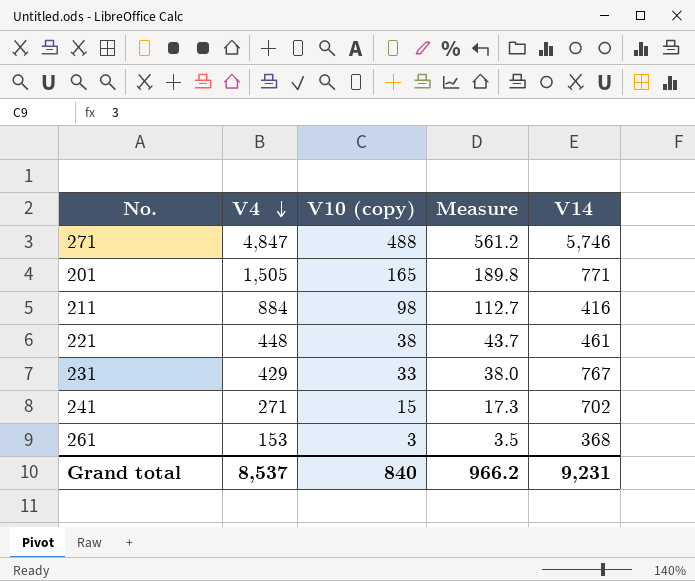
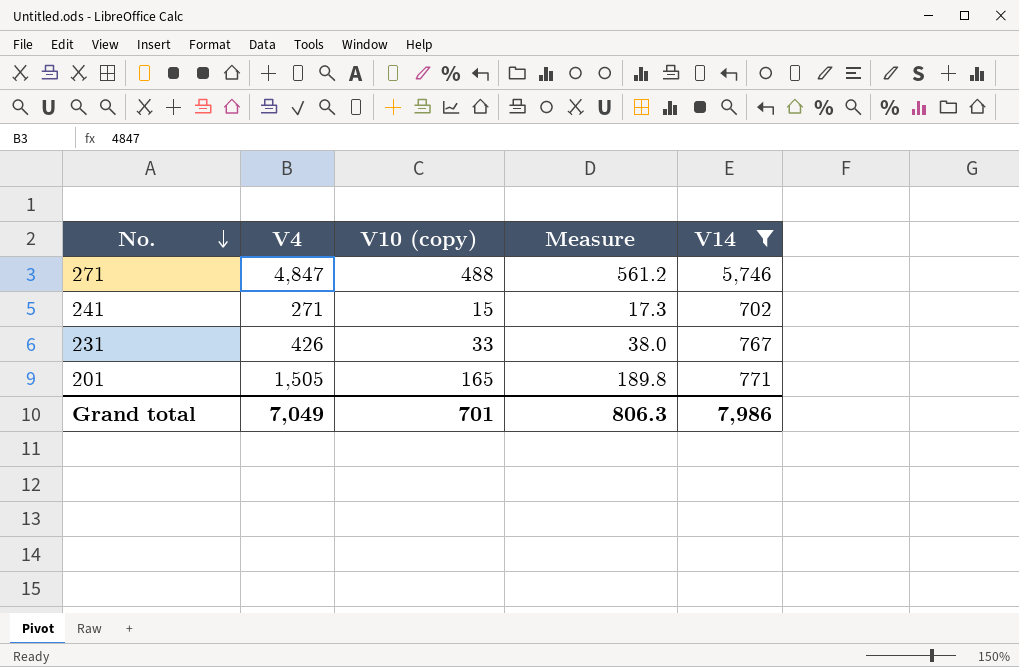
filter: none -> V14 >= 702
row order: V4 descending -> No. descending
231 | V4: 429 -> 426
Grand total | V4: 8,537 -> 7,049
Grand total | V10 (copy): 840 -> 701
Grand total | Measure: 966.2 -> 806.3
Grand total | V14: 9,231 -> 7,986

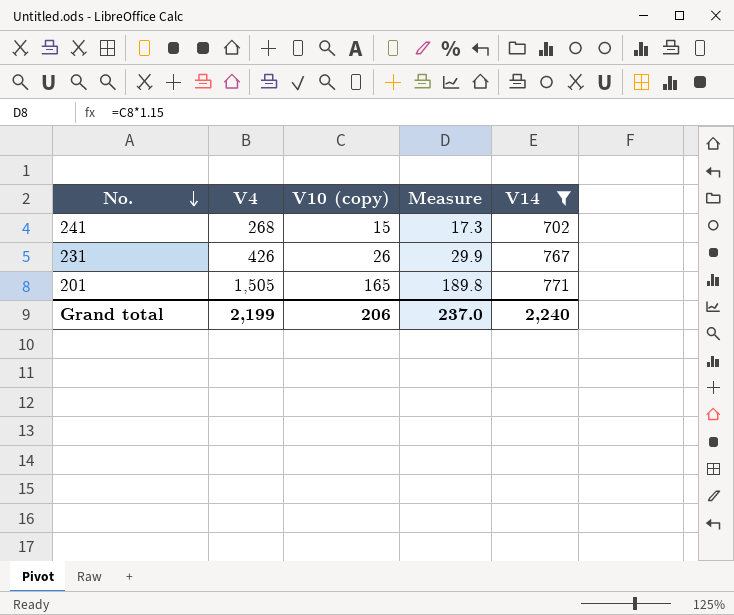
row 271: 4,847 | 488 | 561.2 | 5,746 -> none
241 | V4: 271 -> 268
231 | V10 (copy): 33 -> 26
231 | Measure: 38.0 -> 29.9
Grand total | V4: 7,049 -> 2,199
Grand total | V10 (copy): 701 -> 206
Grand total | Measure: 806.3 -> 237.0
Grand total | V14: 7,986 -> 2,240

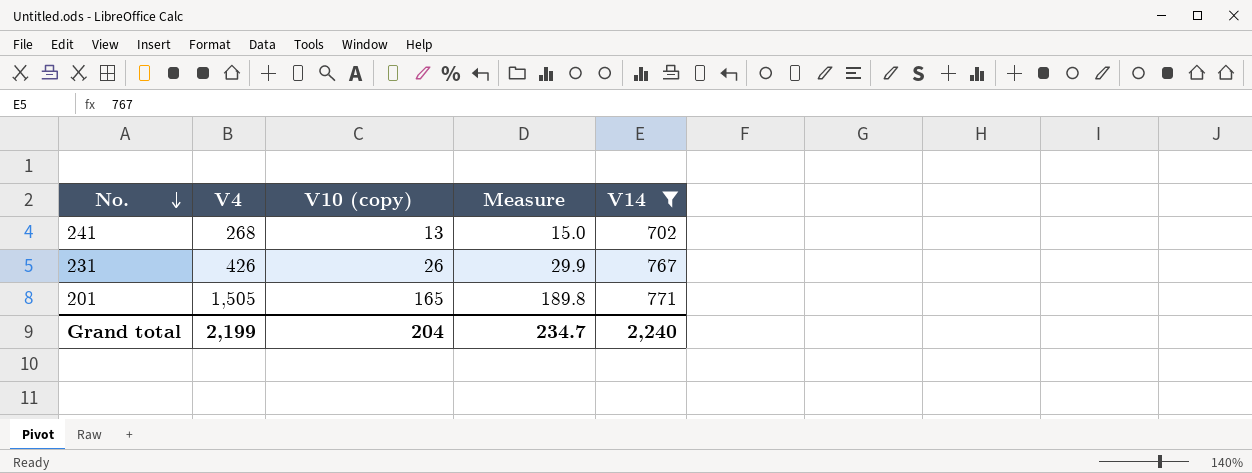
241 | V10 (copy): 15 -> 13
241 | Measure: 17.3 -> 15.0
Grand total | V10 (copy): 206 -> 204
Grand total | Measure: 237.0 -> 234.7

